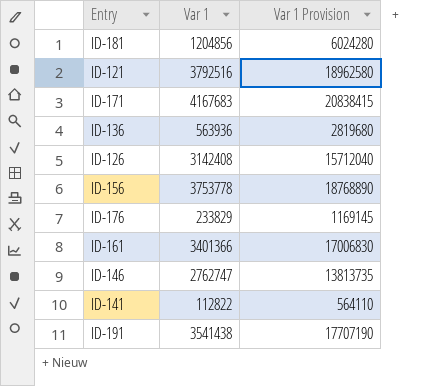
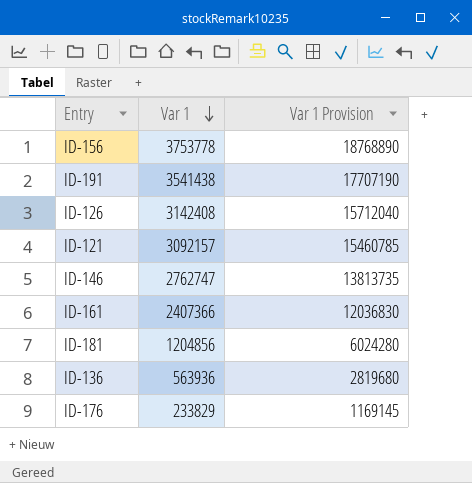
row order: none -> Var 1 descending
row ID-171: 4167683 | 20838415 -> none
row ID-141: 112822 | 564110 -> none
ID-121 | Var 1: 3792516 -> 3092157
ID-121 | Var 1 Provision: 18962580 -> 15460785
ID-161 | Var 1: 3401366 -> 2407366
ID-161 | Var 1 Provision: 17006830 -> 12036830

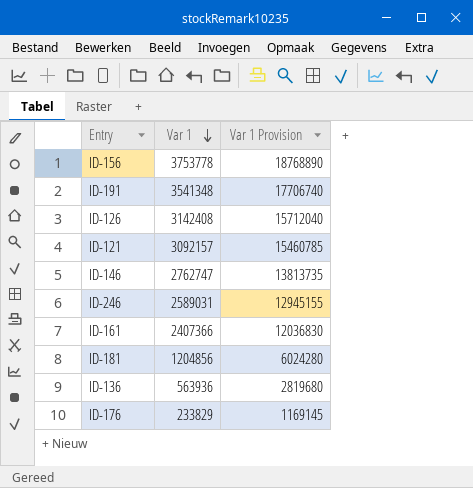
ID-191 | Var 1: 3541438 -> 3541348
ID-191 | Var 1 Provision: 17707190 -> 17706740
row ID-246: none -> 2589031 | 12945155

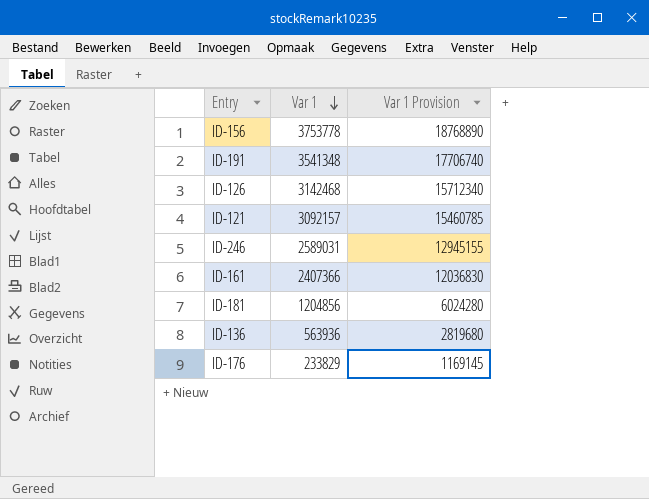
row ID-146: 2762747 | 13813735 -> none
ID-126 | Var 1: 3142408 -> 3142468
ID-126 | Var 1 Provision: 15712040 -> 15712340

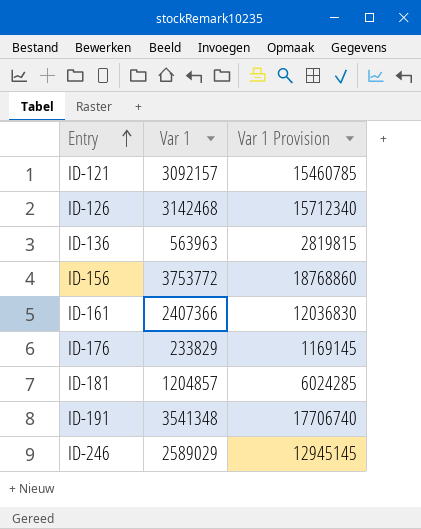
row order: Var 1 descending -> Entry ascending
ID-136 | Var 1: 563936 -> 563963
ID-136 | Var 1 Provision: 2819680 -> 2819815
ID-156 | Var 1: 3753778 -> 3753772
ID-156 | Var 1 Provision: 18768890 -> 18768860
ID-181 | Var 1: 1204856 -> 1204857
ID-181 | Var 1 Provision: 6024280 -> 6024285
ID-246 | Var 1: 2589031 -> 2589029
ID-246 | Var 1 Provision: 12945155 -> 12945145

